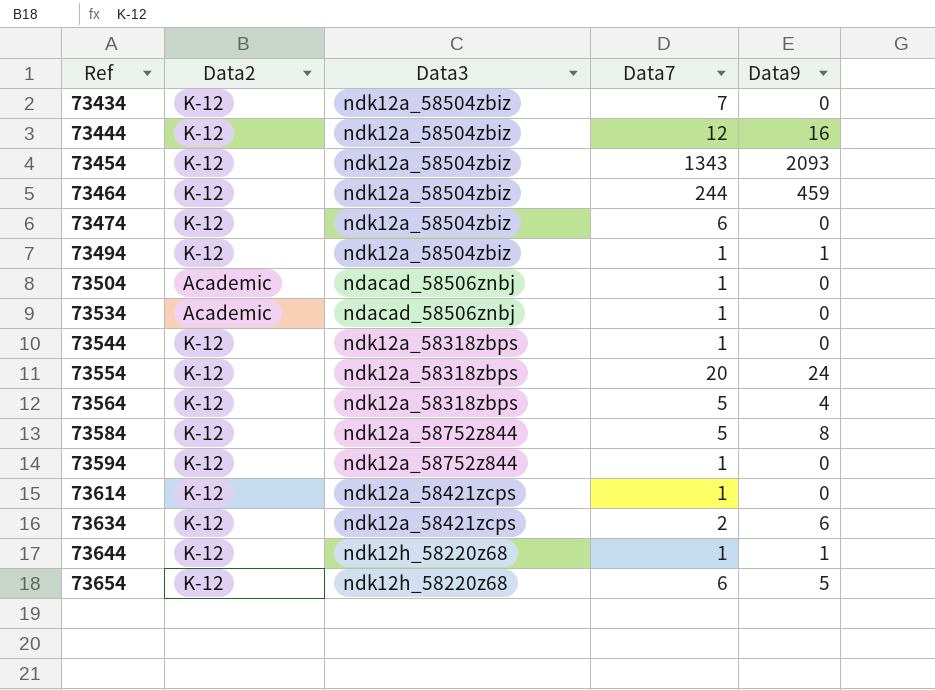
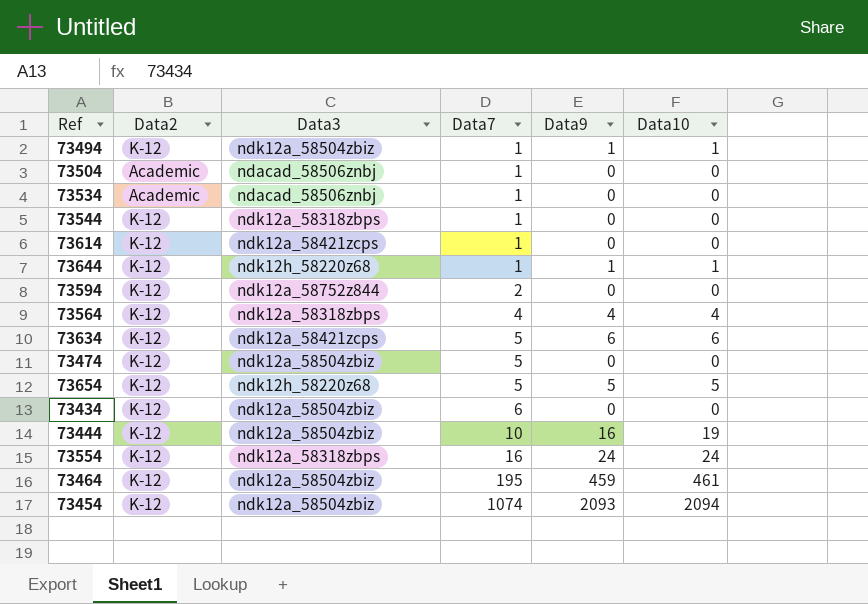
row order: Ref ascending -> Data7 ascending
column Data10 | position: none -> 6
row 73584: K-12 | ndk12a_58752z844 | 5 | 8 -> none
73594 | Data7: 1 -> 2
73564 | Data7: 5 -> 4
73634 | Data7: 2 -> 5
73474 | Data7: 6 -> 5
73654 | Data7: 6 -> 5
73434 | Data7: 7 -> 6
73444 | Data7: 12 -> 10
73554 | Data7: 20 -> 16
73464 | Data7: 244 -> 195
73454 | Data7: 1343 -> 1074

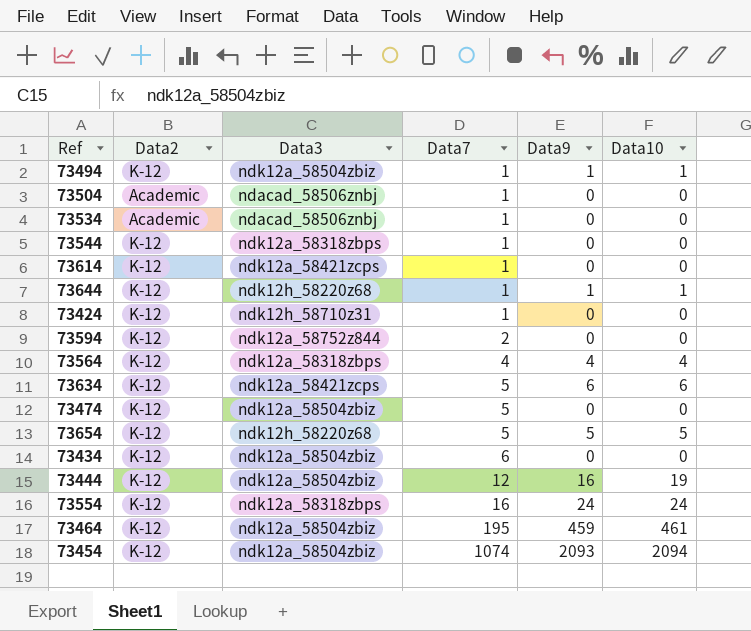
row 73424: none -> K-12 | ndk12h_58710z31 | 1 | 0 | 0
73444 | Data7: 10 -> 12

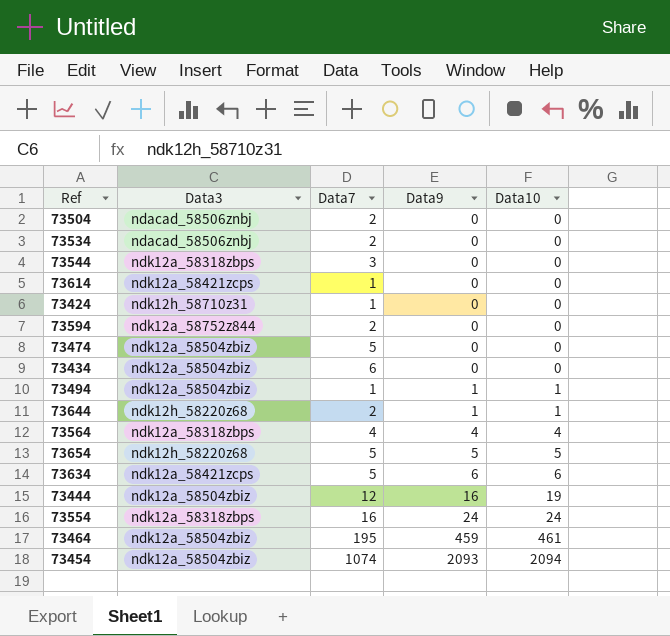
row order: Data7 ascending -> Data9 ascending
column Data2 | position: 2 -> none
73504 | Data7: 1 -> 2
73534 | Data7: 1 -> 2
73544 | Data7: 1 -> 3
73644 | Data7: 1 -> 2

